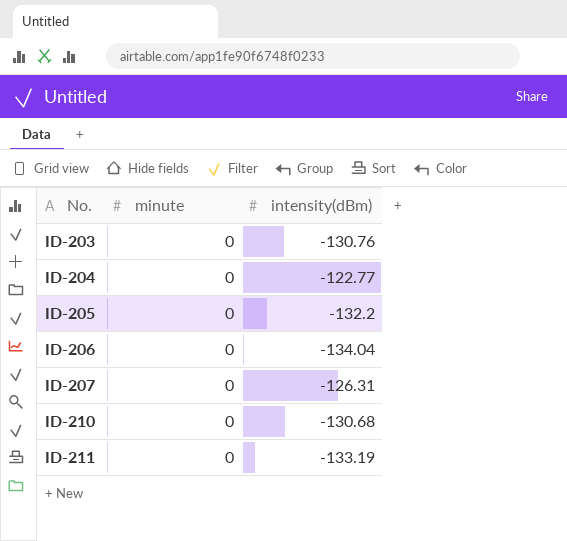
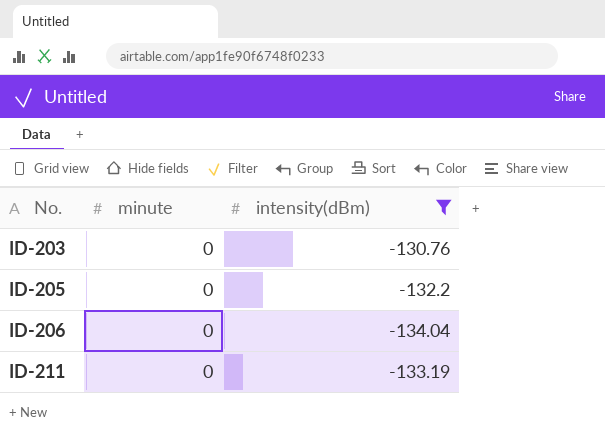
filter: none -> intensity(dBm) <= -130.76

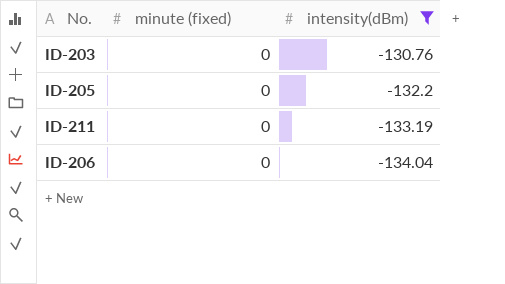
row order: No. ascending -> intensity(dBm) descending
column name: minute -> minute (fixed)

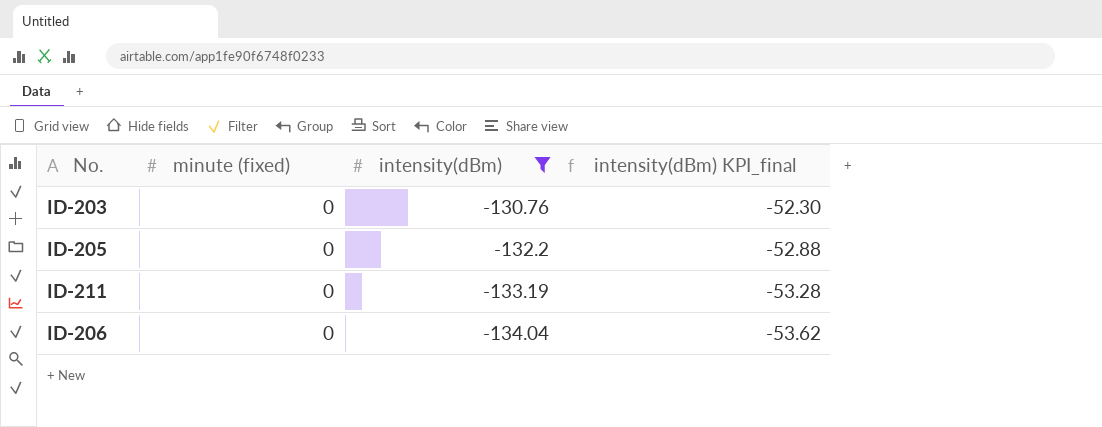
column intensity(dBm) KPI_final | formula: none -> [intensity(dBm)] * 0.4

